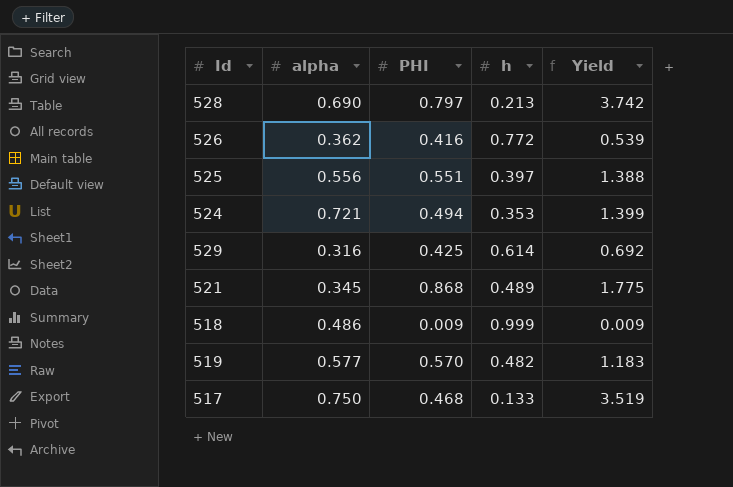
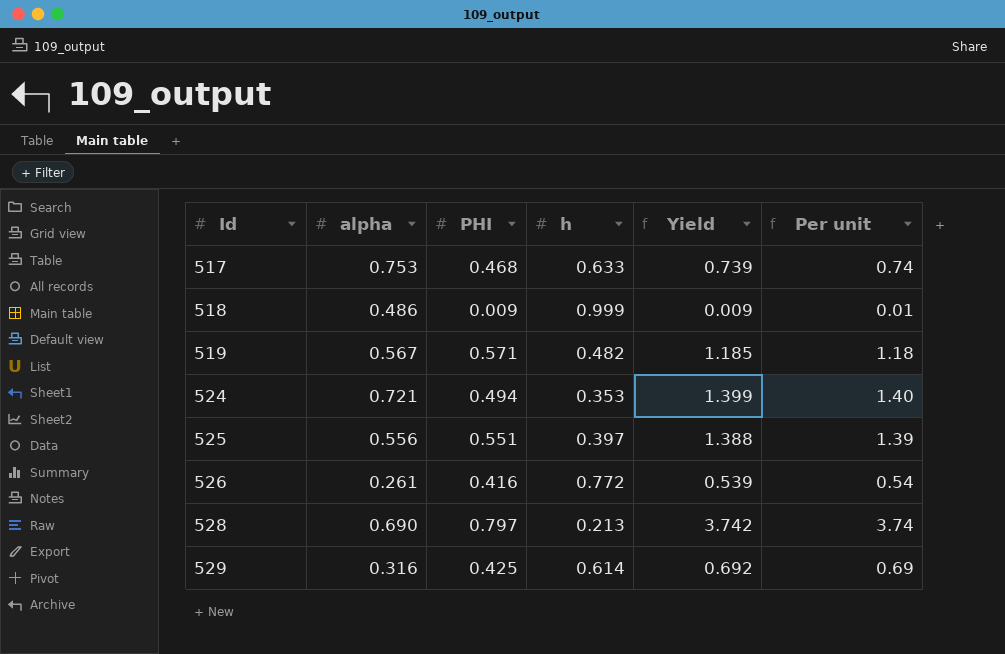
row order: none -> Id ascending
column Per unit | formula: none -> [PHI] / [h]
row 521: 0.345 | 0.868 | 0.489 | 1.775 -> none
517 | alpha: 0.750 -> 0.753
517 | h: 0.133 -> 0.633
517 | Yield: 3.519 -> 0.739
519 | alpha: 0.577 -> 0.567
519 | PHI: 0.570 -> 0.571
519 | Yield: 1.183 -> 1.185
526 | alpha: 0.362 -> 0.261

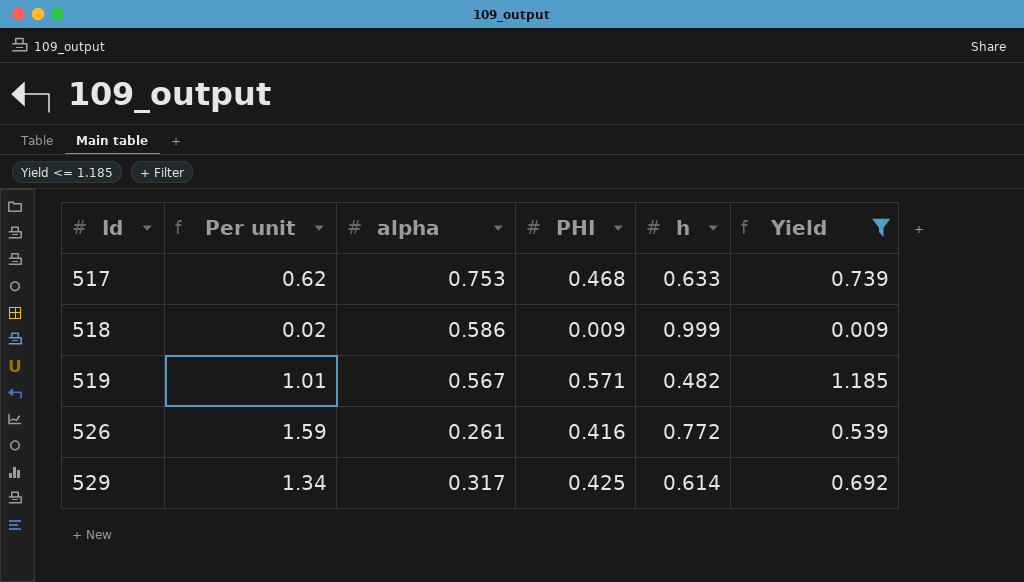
filter: none -> Yield <= 1.185
column Per unit | formula: [PHI] / [h] -> [PHI] / [alpha]
column Per unit | position: 6 -> 2
518 | alpha: 0.486 -> 0.586
529 | alpha: 0.316 -> 0.317

